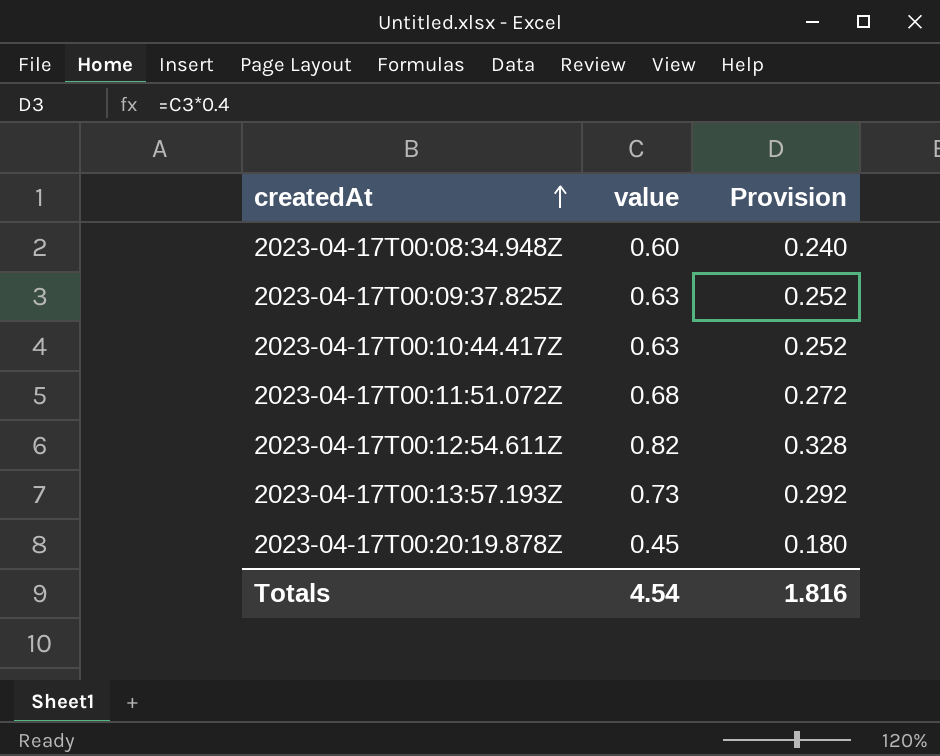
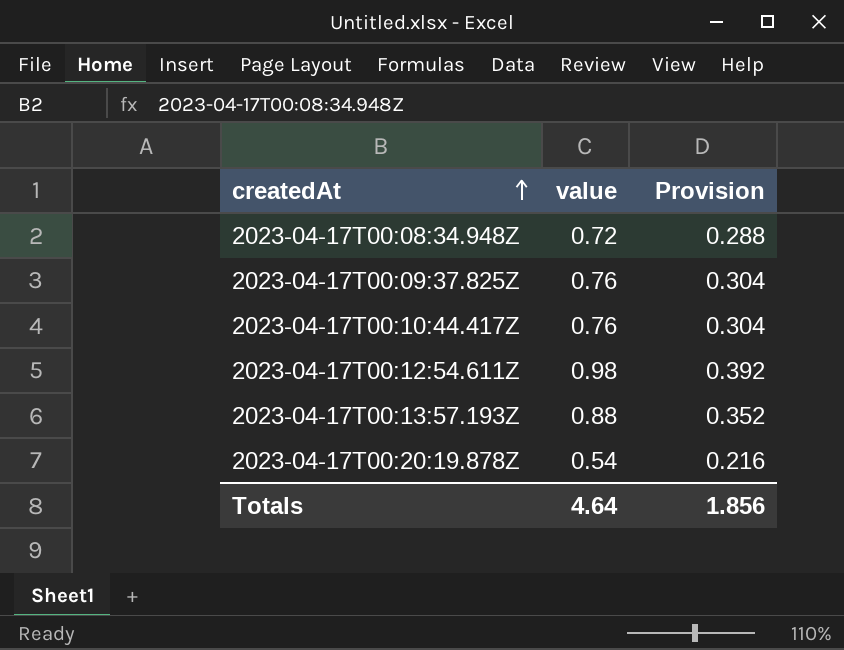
row 2023-04-17T00:11:51.072Z: 0.68 | 0.272 -> none
2023-04-17T00:08:34.948Z | value: 0.60 -> 0.72
2023-04-17T00:08:34.948Z | Provision: 0.240 -> 0.288
2023-04-17T00:09:37.825Z | value: 0.63 -> 0.76
2023-04-17T00:09:37.825Z | Provision: 0.252 -> 0.304
2023-04-17T00:10:44.417Z | value: 0.63 -> 0.76
2023-04-17T00:10:44.417Z | Provision: 0.252 -> 0.304
2023-04-17T00:12:54.611Z | value: 0.82 -> 0.98
2023-04-17T00:12:54.611Z | Provision: 0.328 -> 0.392
2023-04-17T00:13:57.193Z | value: 0.73 -> 0.88
2023-04-17T00:13:57.193Z | Provision: 0.292 -> 0.352
2023-04-17T00:20:19.878Z | value: 0.45 -> 0.54
2023-04-17T00:20:19.878Z | Provision: 0.180 -> 0.216
Totals | value: 4.54 -> 4.64
Totals | Provision: 1.816 -> 1.856

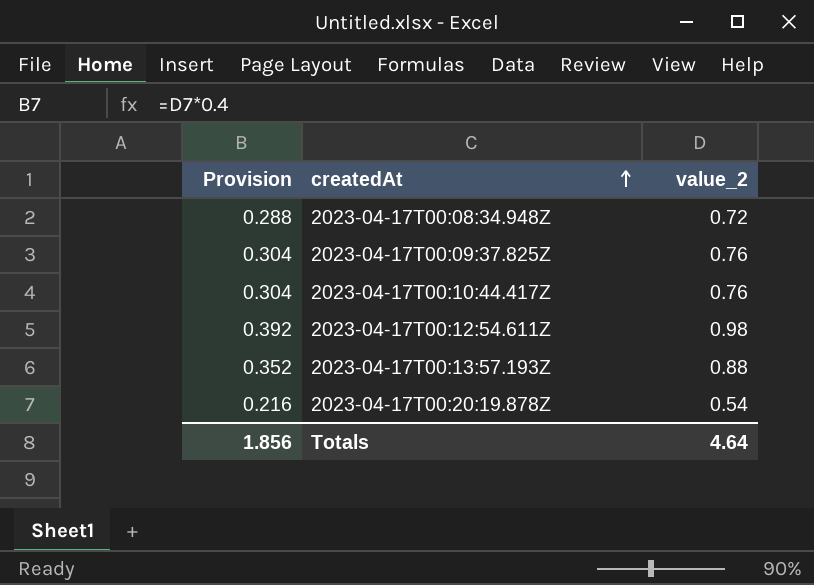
column Provision | position: 3 -> 1
column name: value -> value_2

